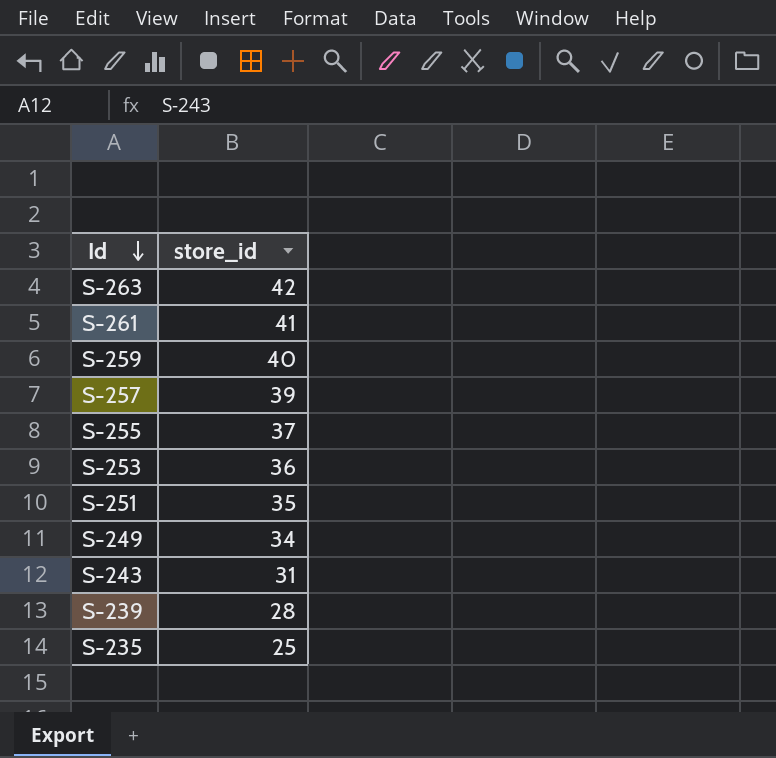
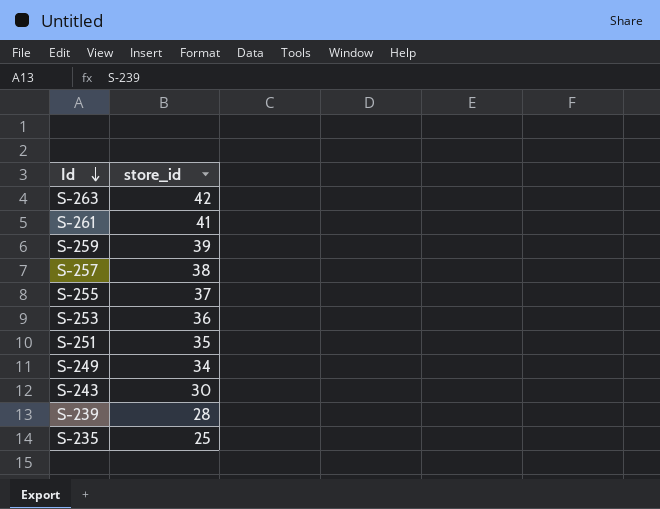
S-259 | store_id: 40 -> 39
S-257 | store_id: 39 -> 38
S-243 | store_id: 31 -> 30

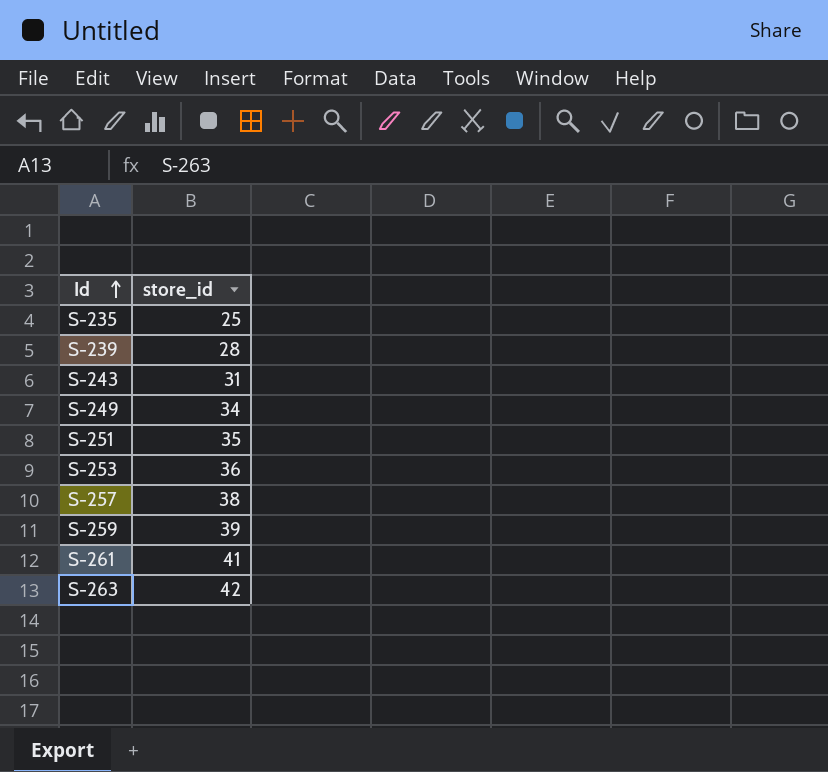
row order: Id descending -> Id ascending
row S-255: 37 -> none
S-243 | store_id: 30 -> 31

